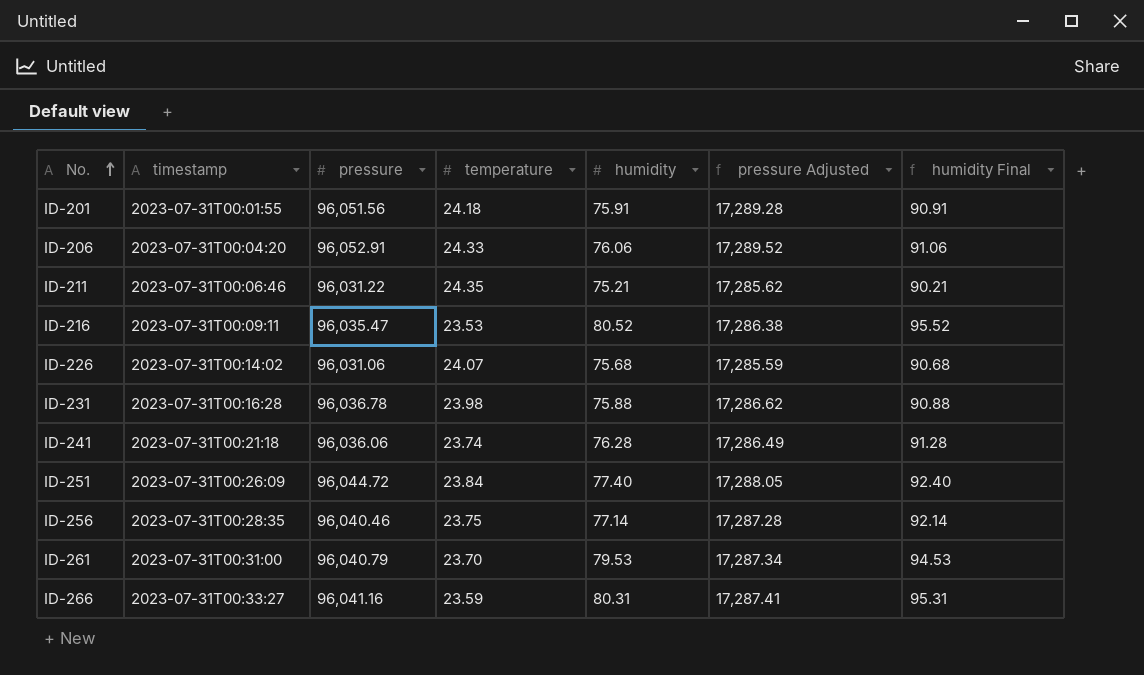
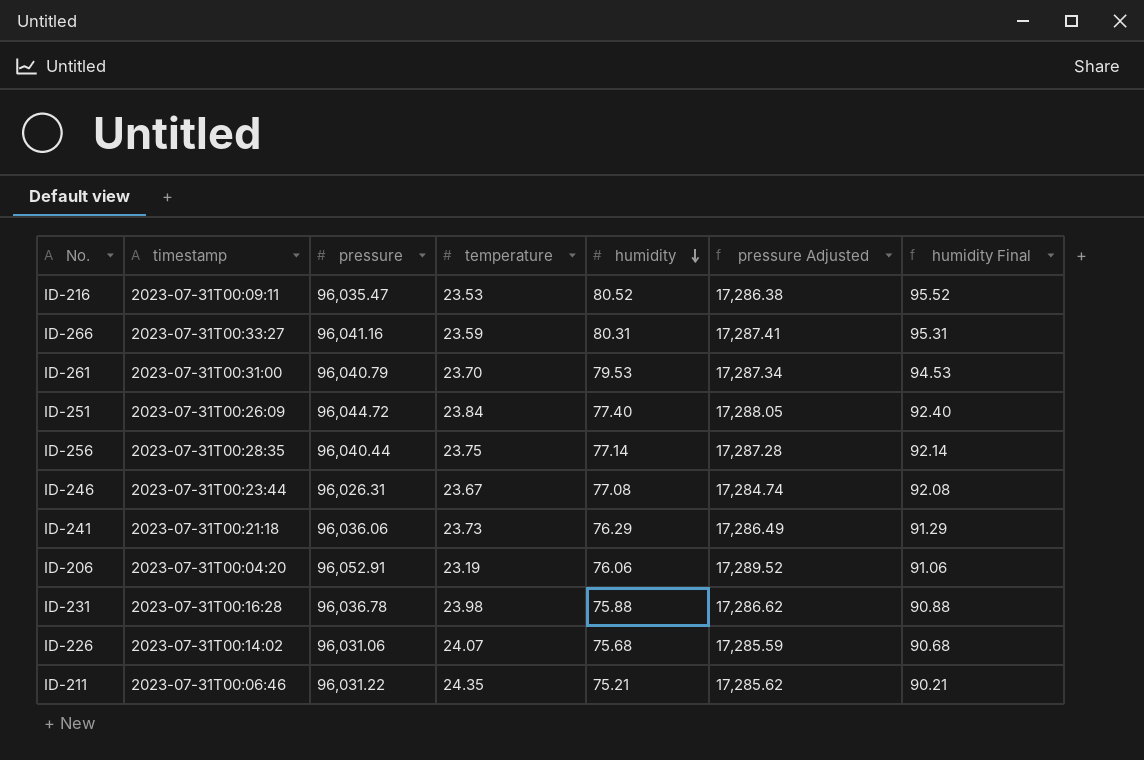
row order: No. ascending -> humidity descending
row ID-201: 2023-07-31T00:01:55 | 96,051.56 | 24.18 | 75.91 | 17,289.28 | 90.91 -> none
ID-256 | pressure: 96,040.46 -> 96,040.44
row ID-246: none -> 2023-07-31T00:23:44 | 96,026.31 | 23.67 | 77.08 | 17,284.74 | 92.08
ID-241 | temperature: 23.74 -> 23.73
ID-241 | humidity: 76.28 -> 76.29
ID-241 | humidity Final: 91.28 -> 91.29
ID-206 | temperature: 24.33 -> 23.19

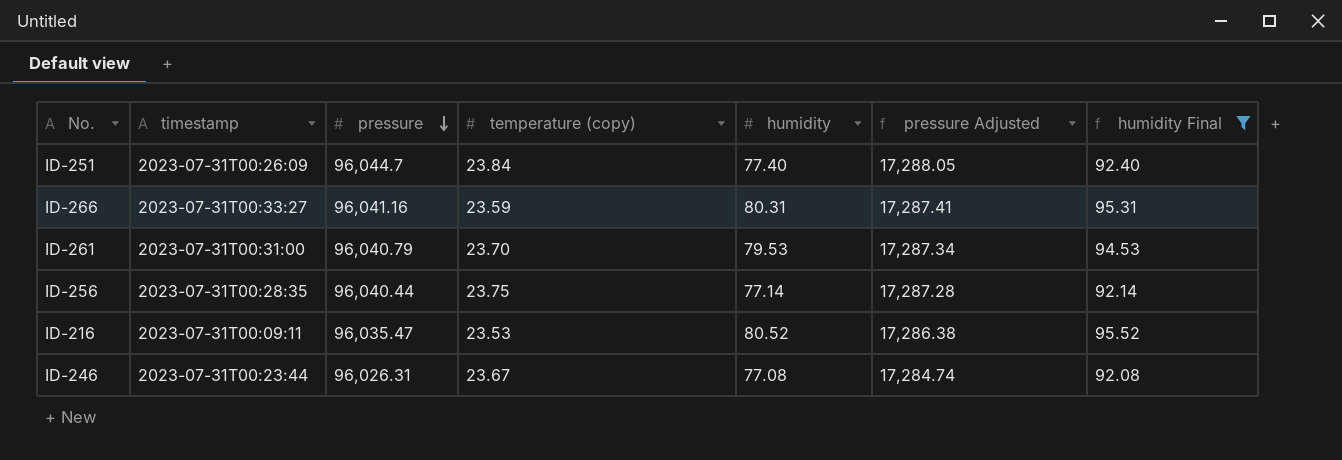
filter: none -> humidity Final >= 92.08
row order: humidity descending -> pressure descending
column name: temperature -> temperature (copy)
ID-251 | pressure: 96,044.72 -> 96,044.7

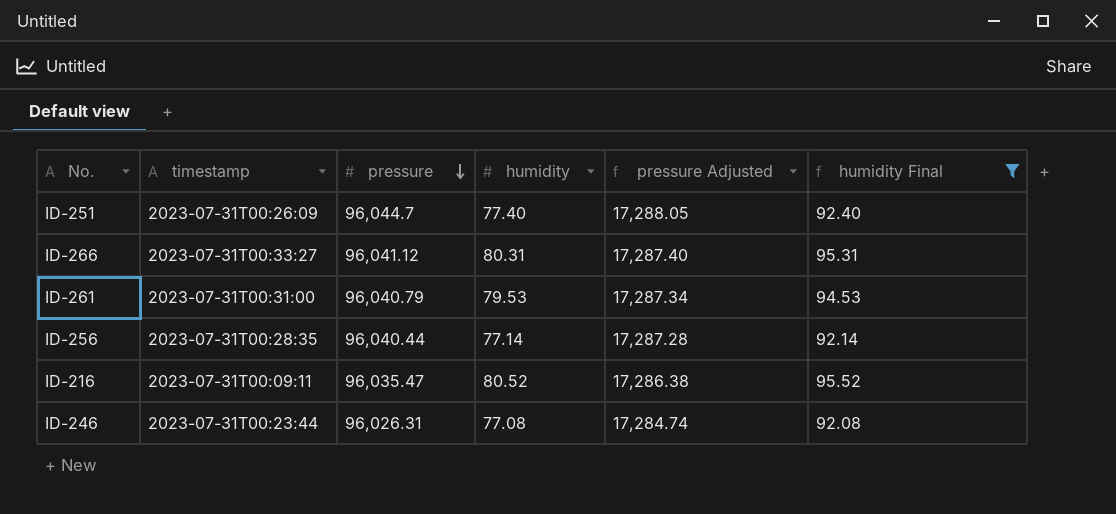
column temperature (copy) | position: 4 -> none
ID-266 | pressure: 96,041.16 -> 96,041.12
ID-266 | pressure Adjusted: 17,287.41 -> 17,287.40

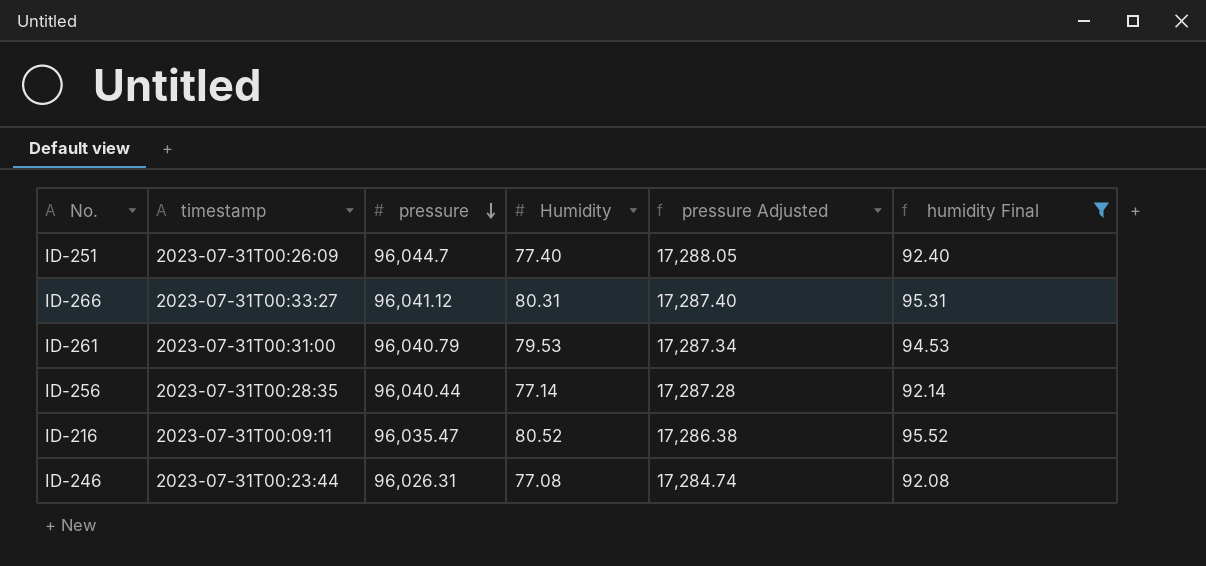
column name: humidity -> Humidity

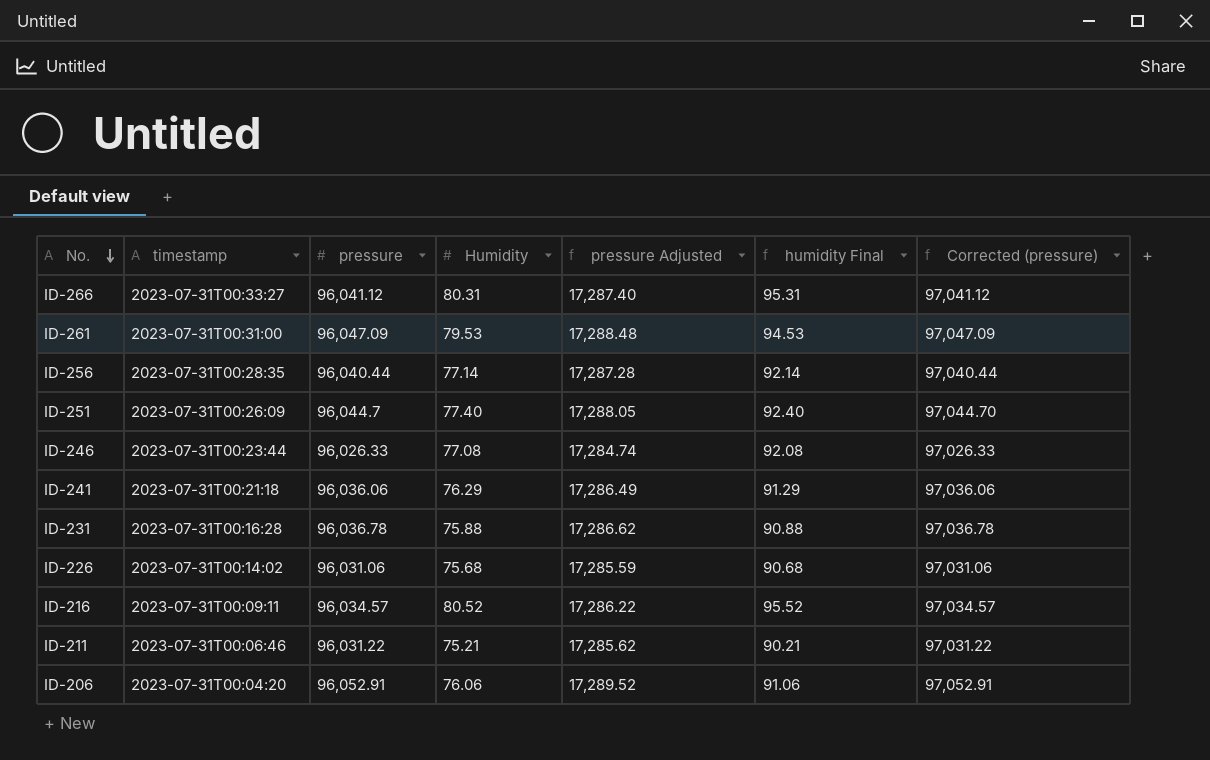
filter: humidity Final >= 92.08 -> none
row order: pressure descending -> No. descending
column Corrected (pressure) | formula: none -> [pressure] + 1000
ID-261 | pressure: 96,040.79 -> 96,047.09
ID-261 | pressure Adjusted: 17,287.34 -> 17,288.48
ID-246 | pressure: 96,026.31 -> 96,026.33
ID-216 | pressure: 96,035.47 -> 96,034.57
ID-216 | pressure Adjusted: 17,286.38 -> 17,286.22

